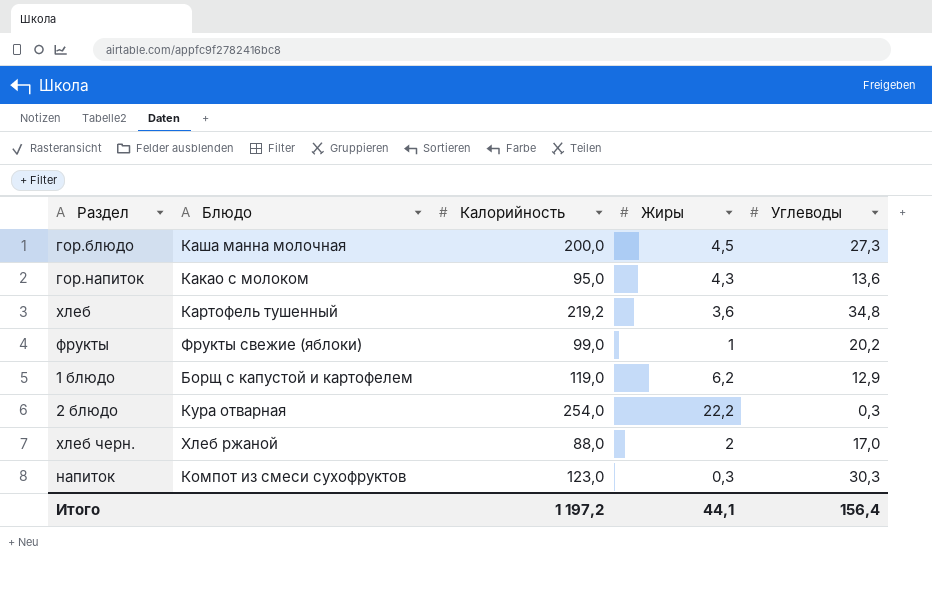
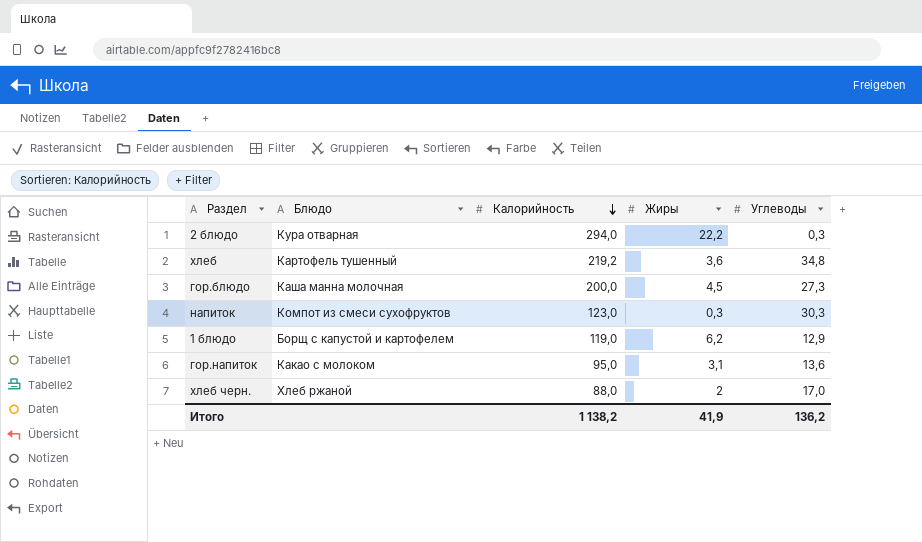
row order: none -> Калорийность descending
row фрукты: Фрукты свежие (яблоки) | 99,0 | 1 | 20,2 -> none
2 блюдо | Калорийность: 254,0 -> 294,0
гор.напиток | Жиры: 4,3 -> 3,1
Итого | Калорийность: 1 197,2 -> 1 138,2
Итого | Жиры: 44,1 -> 41,9
Итого | Углеводы: 156,4 -> 136,2

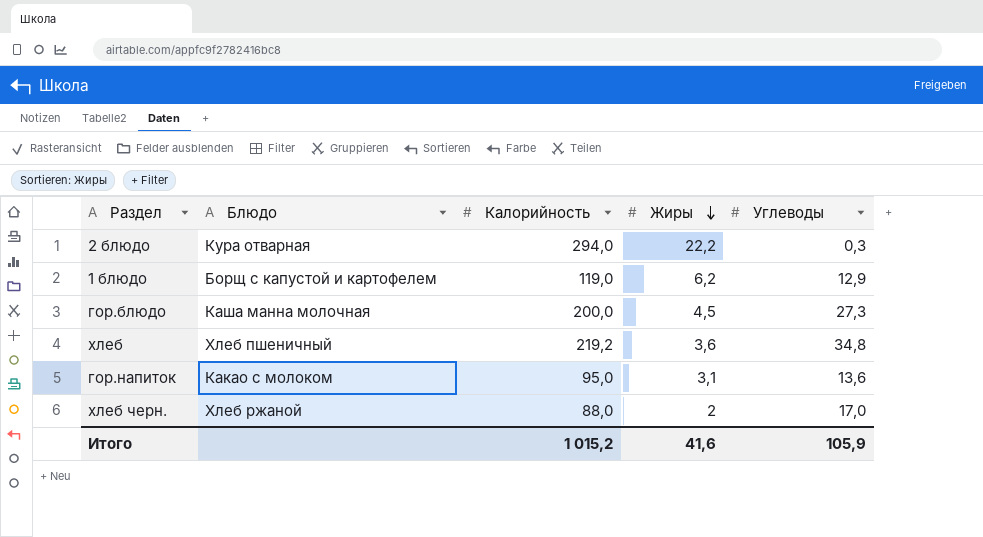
row order: Калорийность descending -> Жиры descending
row напиток: Компот из смеси сухофруктов | 123,0 | 0,3 | 30,3 -> none
хлеб | Блюдо: Картофель тушенный -> Хлеб пшеничный
Итого | Калорийность: 1 138,2 -> 1 015,2
Итого | Жиры: 41,9 -> 41,6
Итого | Углеводы: 136,2 -> 105,9

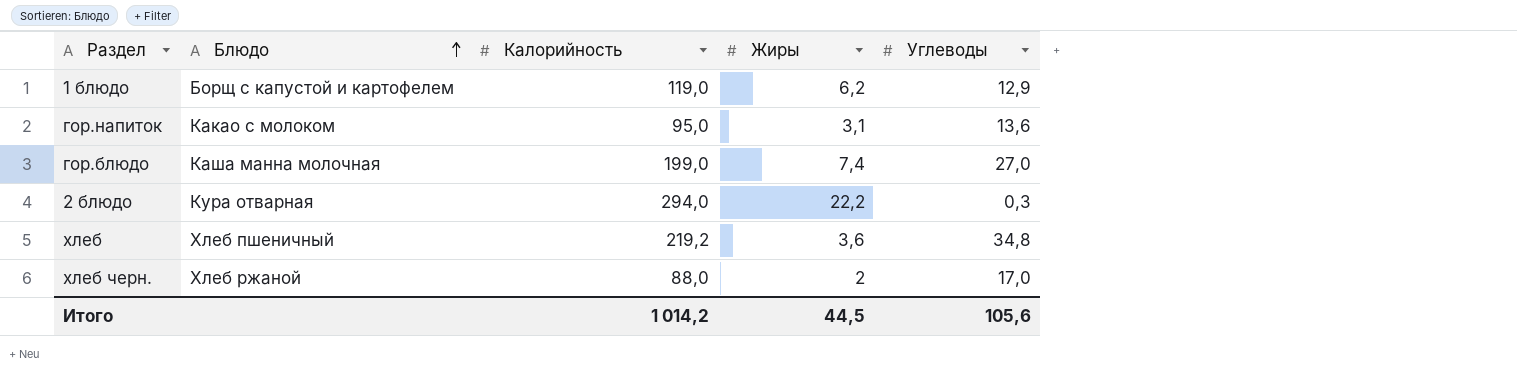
row order: Жиры descending -> Блюдо ascending
гор.блюдо | Калорийность: 200,0 -> 199,0
гор.блюдо | Жиры: 4,5 -> 7,4
гор.блюдо | Углеводы: 27,3 -> 27,0
Итого | Калорийность: 1 015,2 -> 1 014,2
Итого | Жиры: 41,6 -> 44,5
Итого | Углеводы: 105,9 -> 105,6

